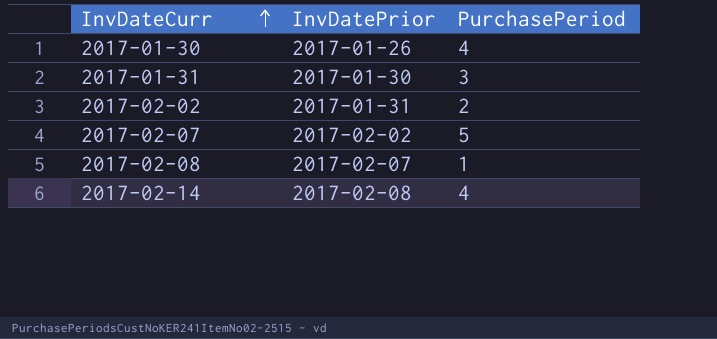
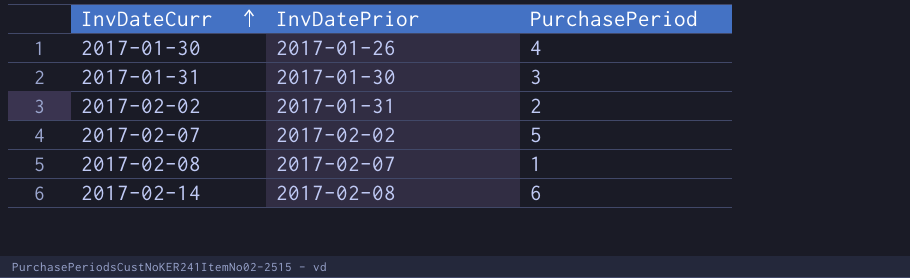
2017-02-14 | PurchasePeriod: 4 -> 6

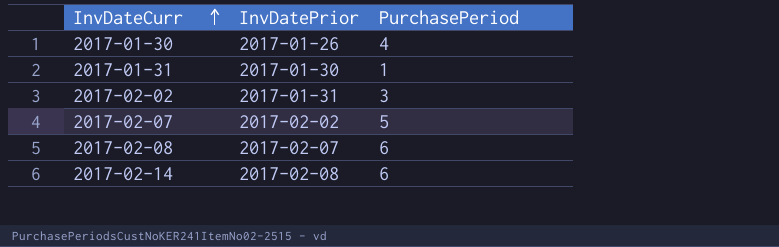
2017-01-31 | PurchasePeriod: 3 -> 1
2017-02-02 | PurchasePeriod: 2 -> 3
2017-02-08 | PurchasePeriod: 1 -> 6

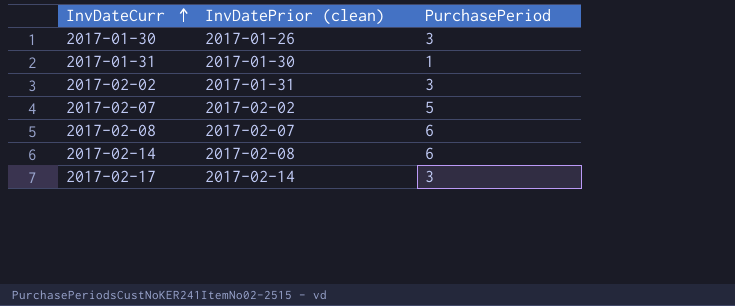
column name: InvDatePrior -> InvDatePrior (clean)
2017-01-30 | PurchasePeriod: 4 -> 3
row 2017-02-17: none -> 2017-02-14 | 3

